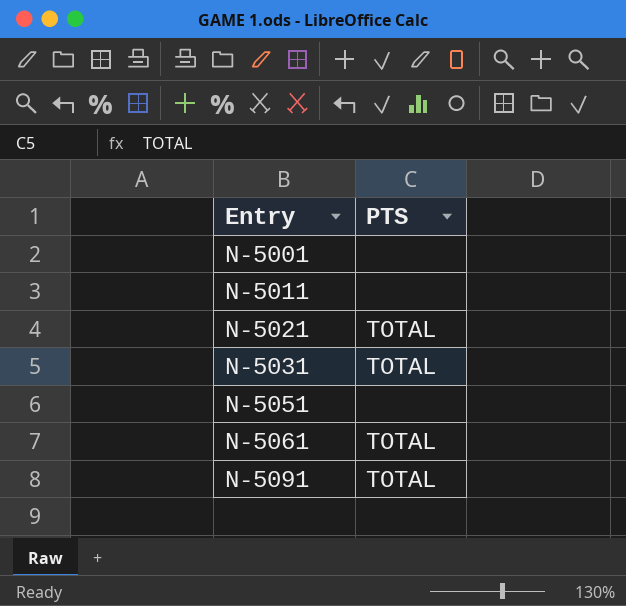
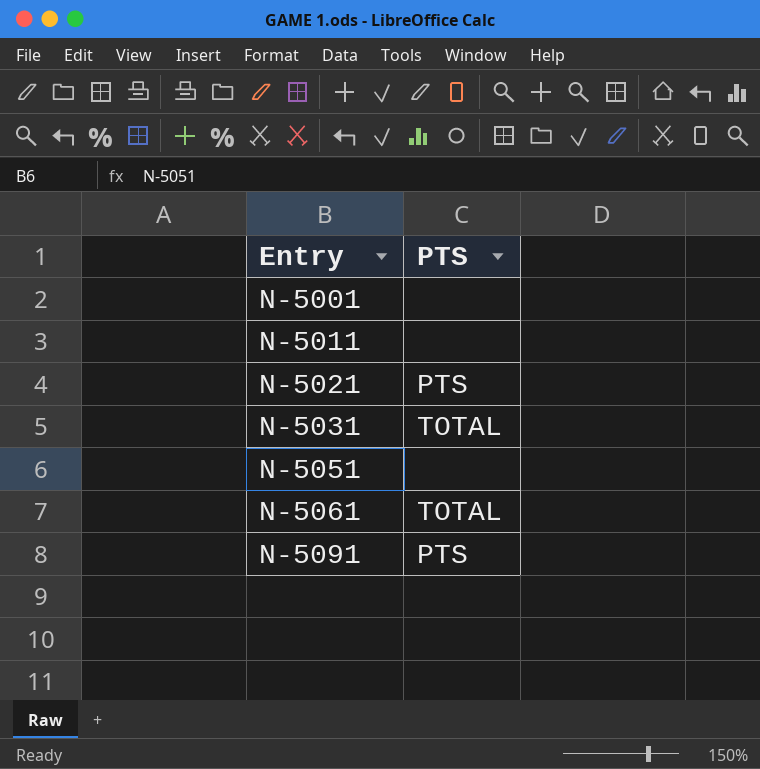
N-5021 | PTS: TOTAL -> PTS
N-5091 | PTS: TOTAL -> PTS

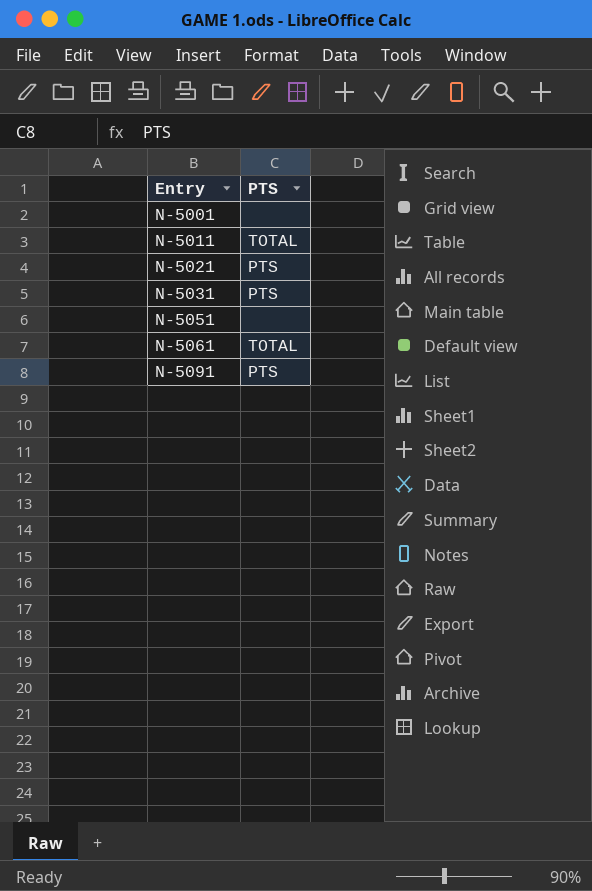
N-5011 | PTS: none -> TOTAL
N-5031 | PTS: TOTAL -> PTS

